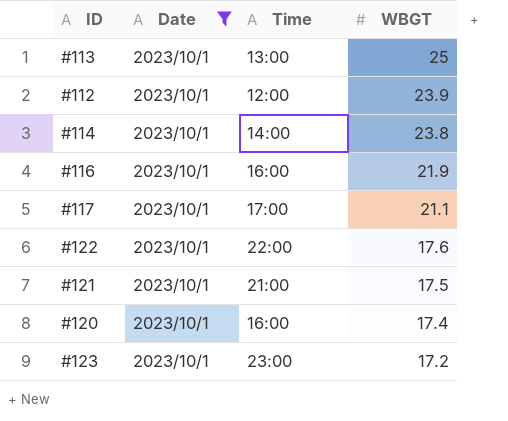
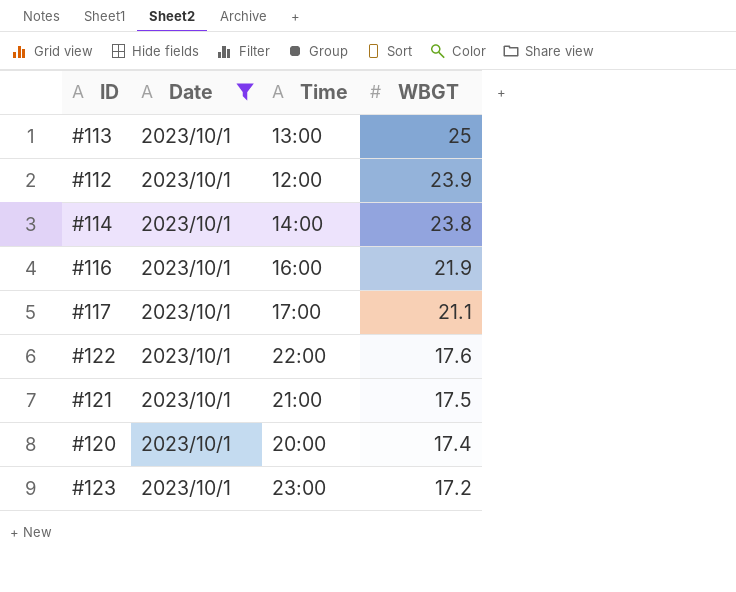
#120 | Time: 16:00 -> 20:00

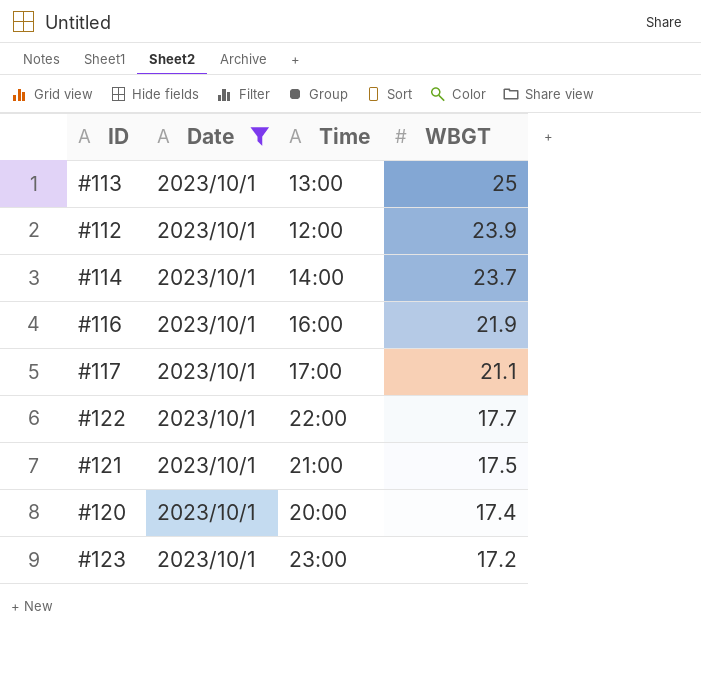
#114 | WBGT: 23.8 -> 23.7
#122 | WBGT: 17.6 -> 17.7

